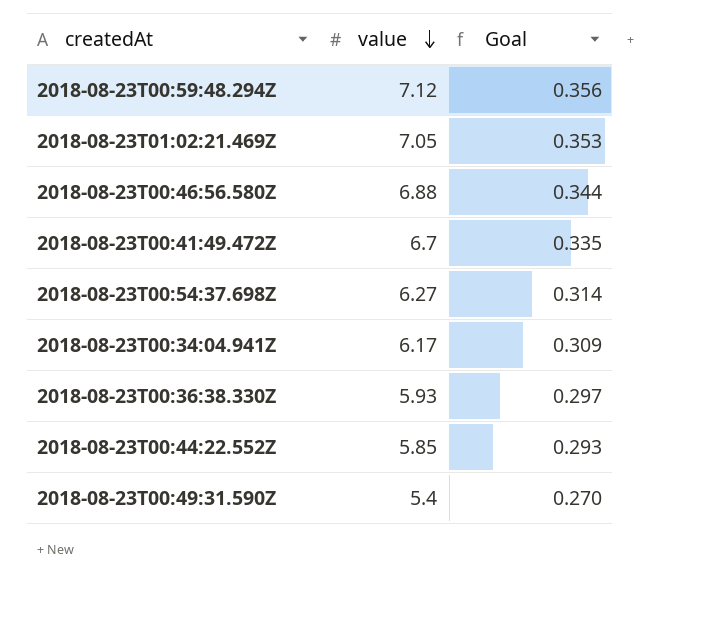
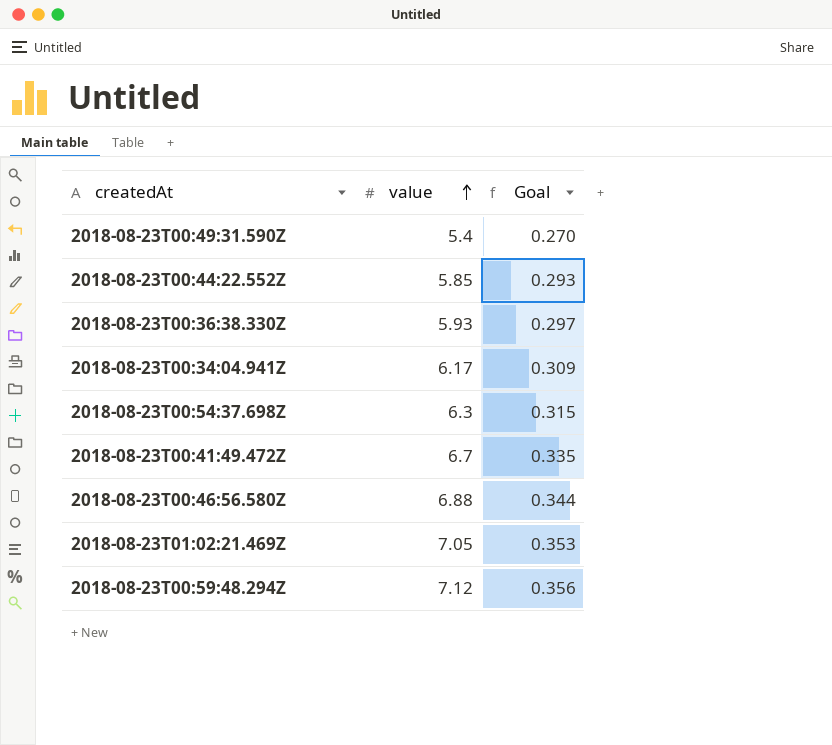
row order: value descending -> value ascending
2018-08-23T00:54:37.698Z | value: 6.27 -> 6.3
2018-08-23T00:54:37.698Z | Goal: 0.314 -> 0.315

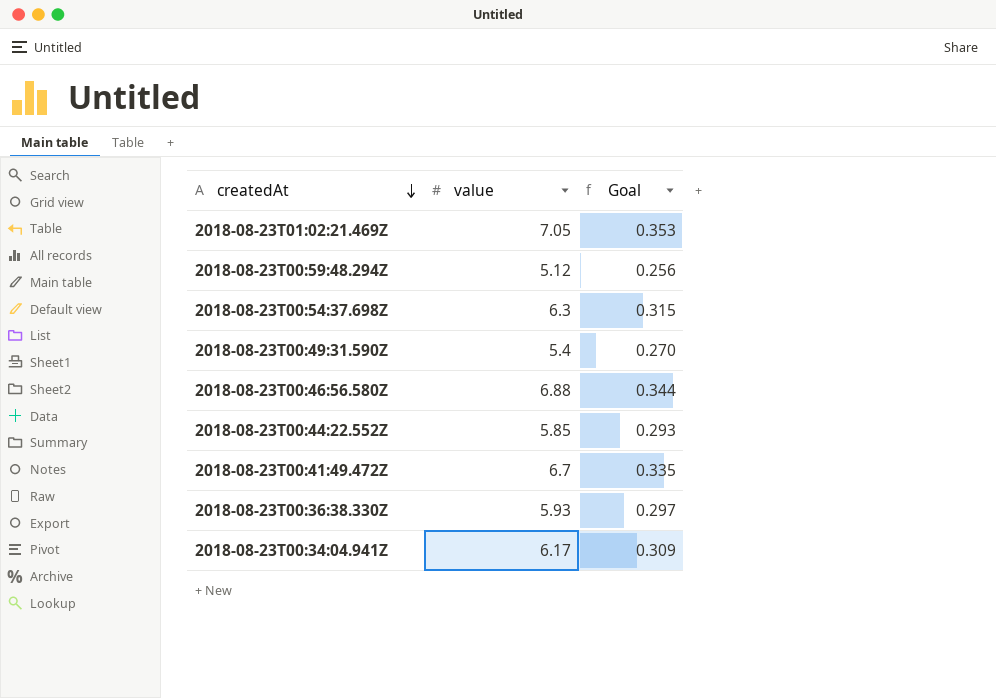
row order: value ascending -> createdAt descending
2018-08-23T00:59:48.294Z | value: 7.12 -> 5.12
2018-08-23T00:59:48.294Z | Goal: 0.356 -> 0.256

